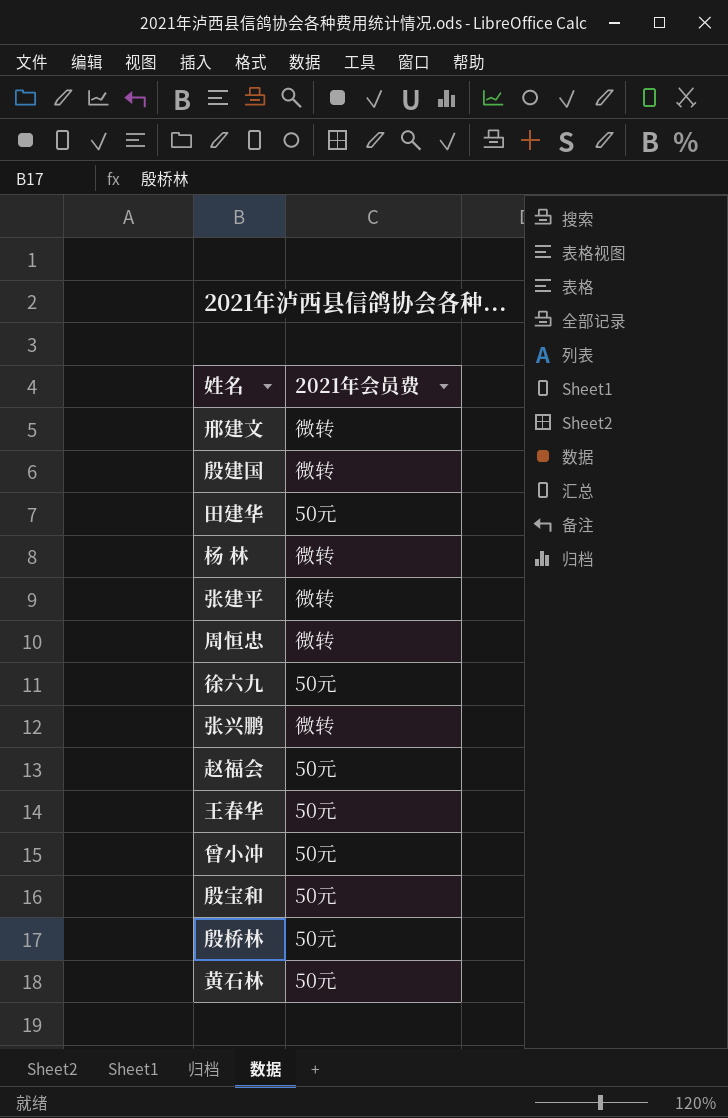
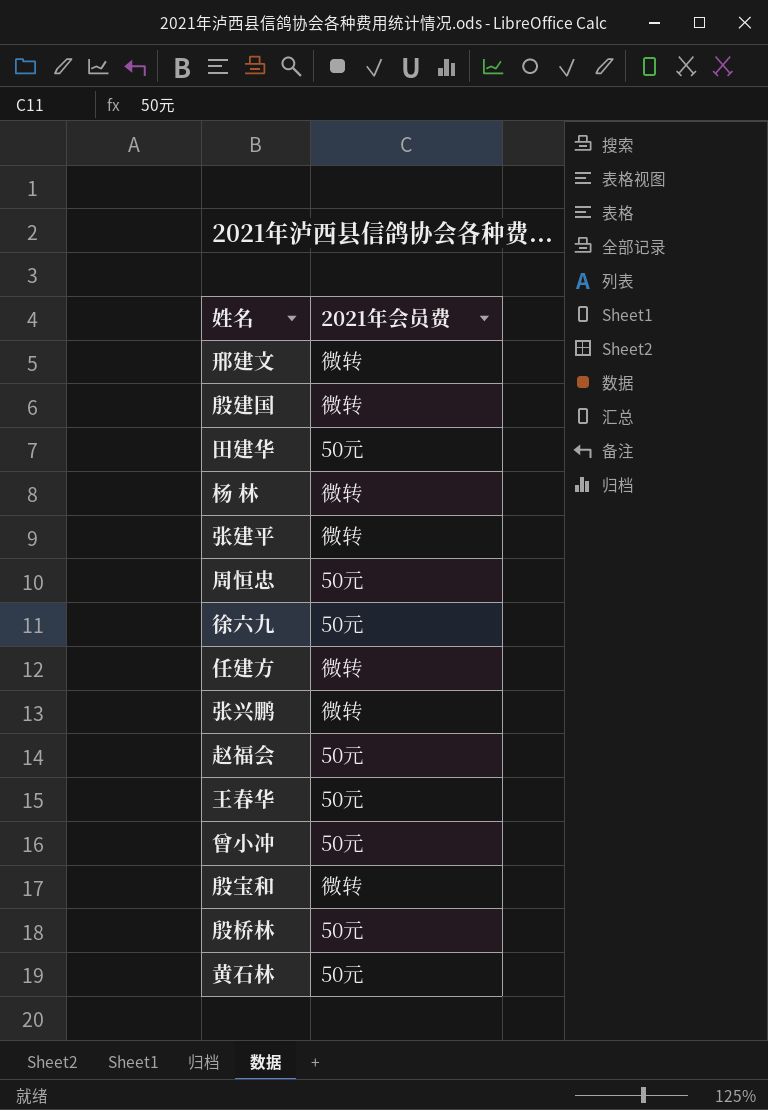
周恒忠 | 2021年会员费: 微转 -> 50元
row 任建方: none -> 微转
殷宝和 | 2021年会员费: 50元 -> 微转

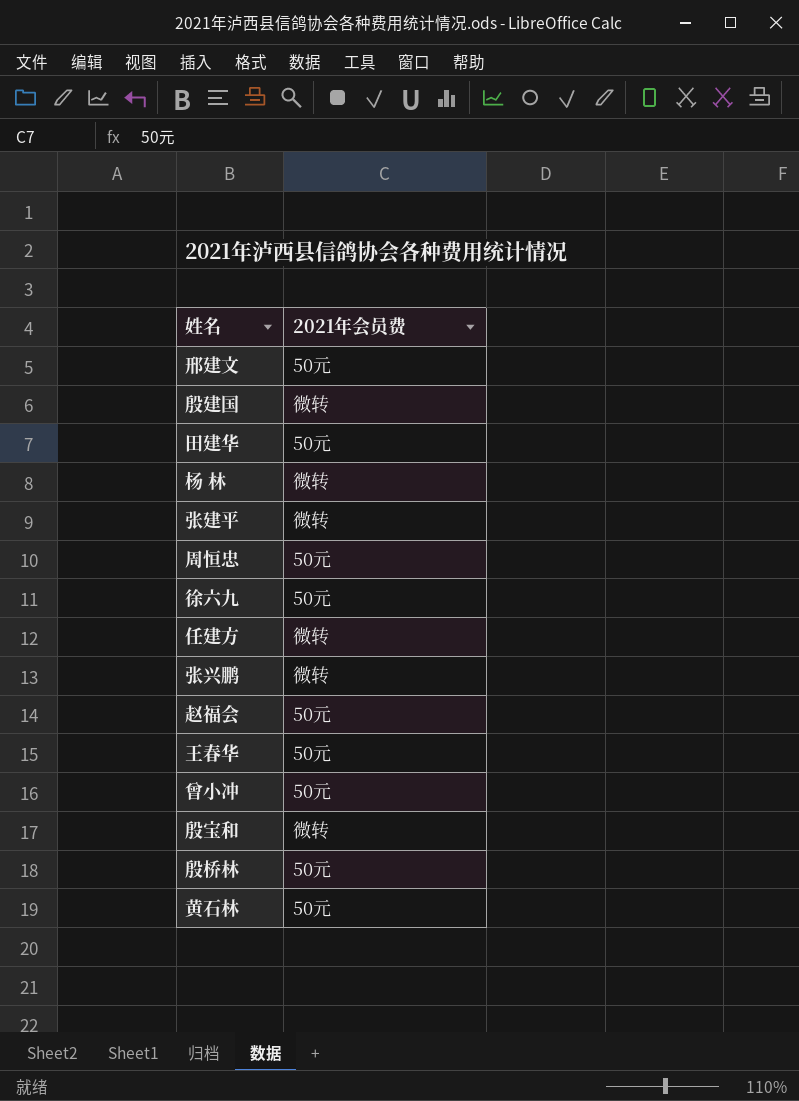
邢建文 | 2021年会员费: 微转 -> 50元

